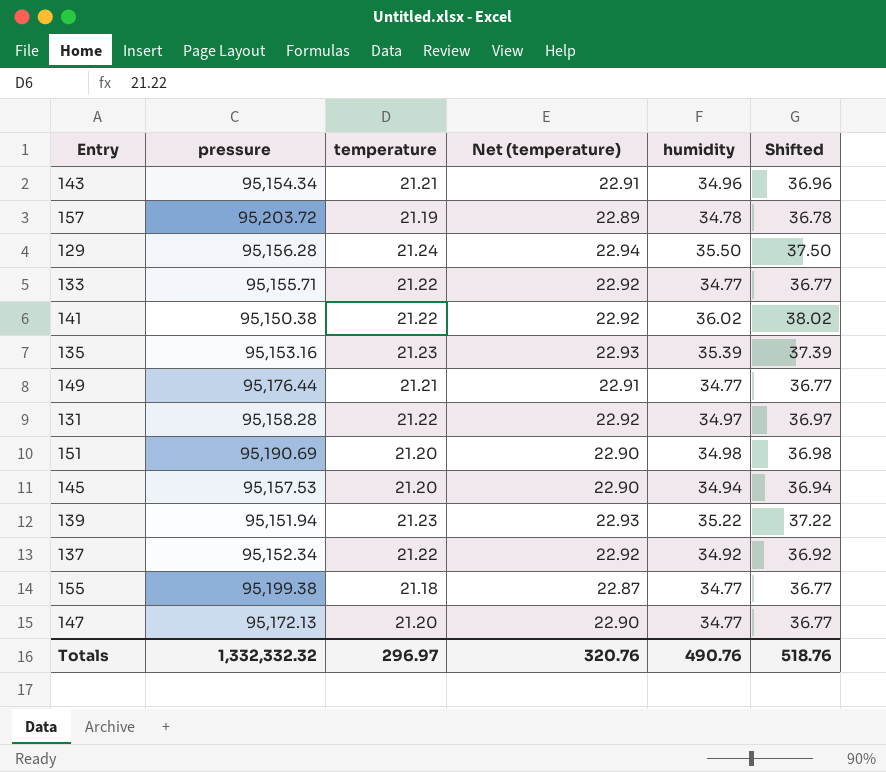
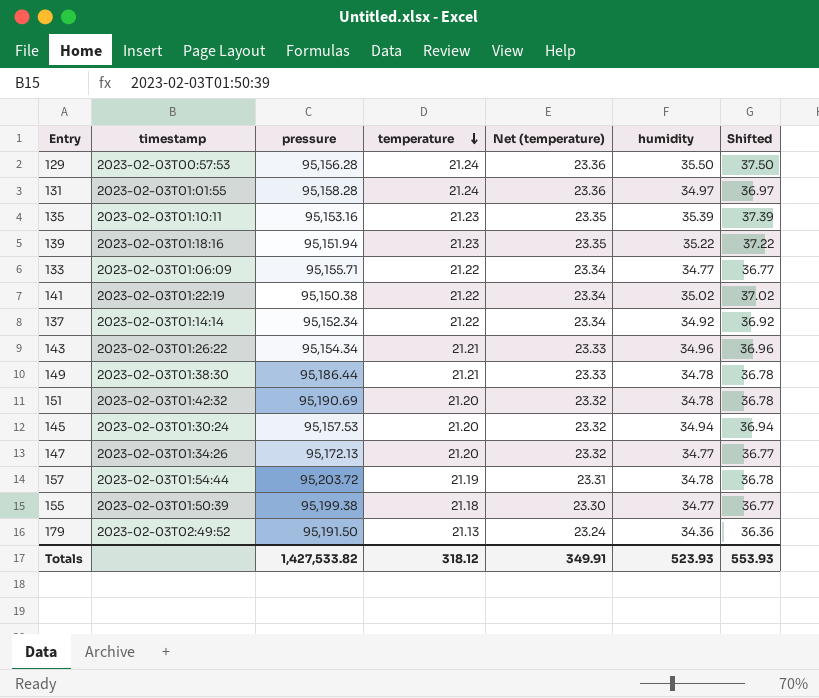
row order: none -> temperature descending
column timestamp | position: none -> 2
column Net (temperature) | formula: [temperature] * 1.08 -> [temperature] * 1.1
131 | temperature: 21.22 -> 21.24
141 | humidity: 36.02 -> 35.02
141 | Shifted: 38.02 -> 37.02
149 | pressure: 95,176.44 -> 95,186.44
149 | humidity: 34.77 -> 34.78
149 | Shifted: 36.77 -> 36.78
151 | humidity: 34.98 -> 34.78
151 | Shifted: 36.98 -> 36.78
row 179: none -> 2023-02-03T02:49:52 | 95,191.50 | 21.13 | 23.24 | 34.36 | 36.36
Totals | pressure: 1,332,332.32 -> 1,427,533.82
Totals | temperature: 296.97 -> 318.12
Totals | Net (temperature): 320.76 -> 349.91
Totals | humidity: 490.76 -> 523.93
Totals | Shifted: 518.76 -> 553.93

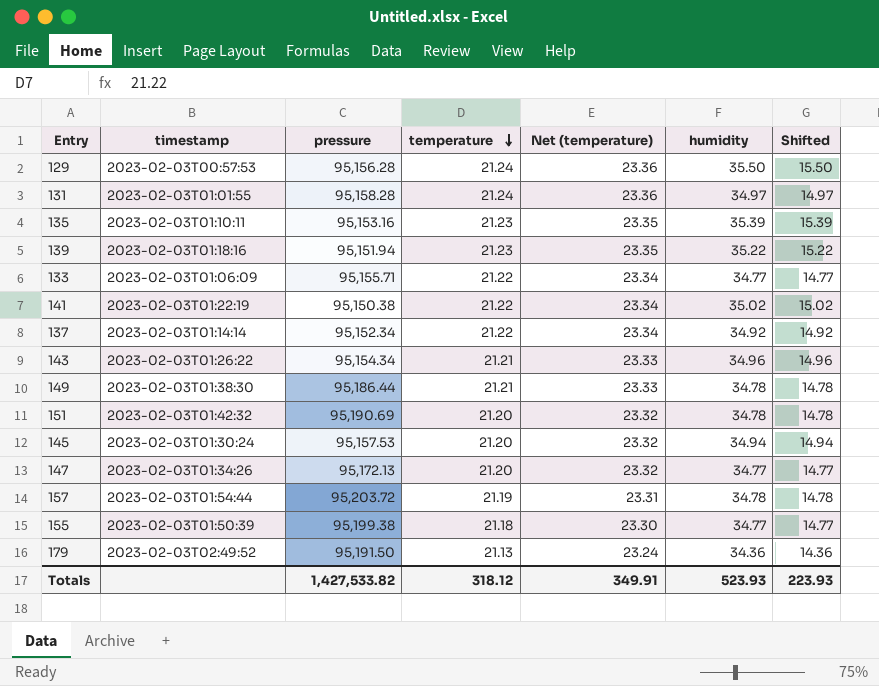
column Shifted | formula: [humidity] + 2 -> [humidity] - 20
Totals | Shifted: 553.93 -> 223.93

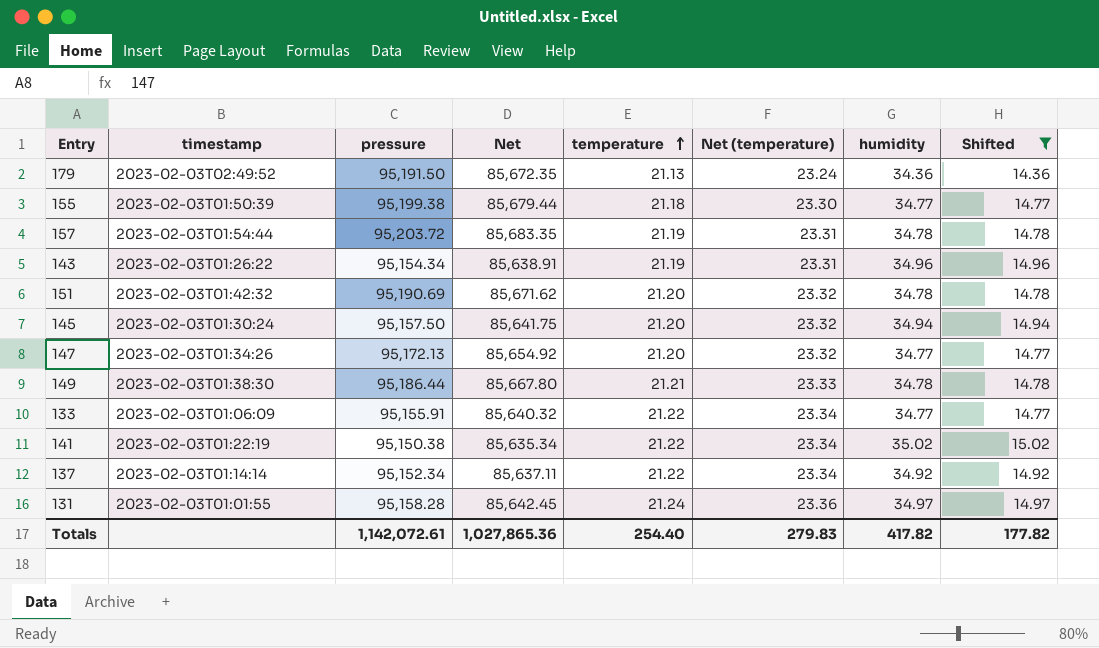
filter: none -> Shifted <= 15.02
row order: temperature descending -> temperature ascending
column Net | formula: none -> [pressure] * 0.9
143 | temperature: 21.21 -> 21.19
143 | Net (temperature): 23.33 -> 23.31
145 | pressure: 95,157.53 -> 95,157.50
133 | pressure: 95,155.71 -> 95,155.91
Totals | pressure: 1,427,533.82 -> 1,142,072.61
Totals | temperature: 318.12 -> 254.40
Totals | Net (temperature): 349.91 -> 279.83
Totals | humidity: 523.93 -> 417.82
Totals | Shifted: 223.93 -> 177.82

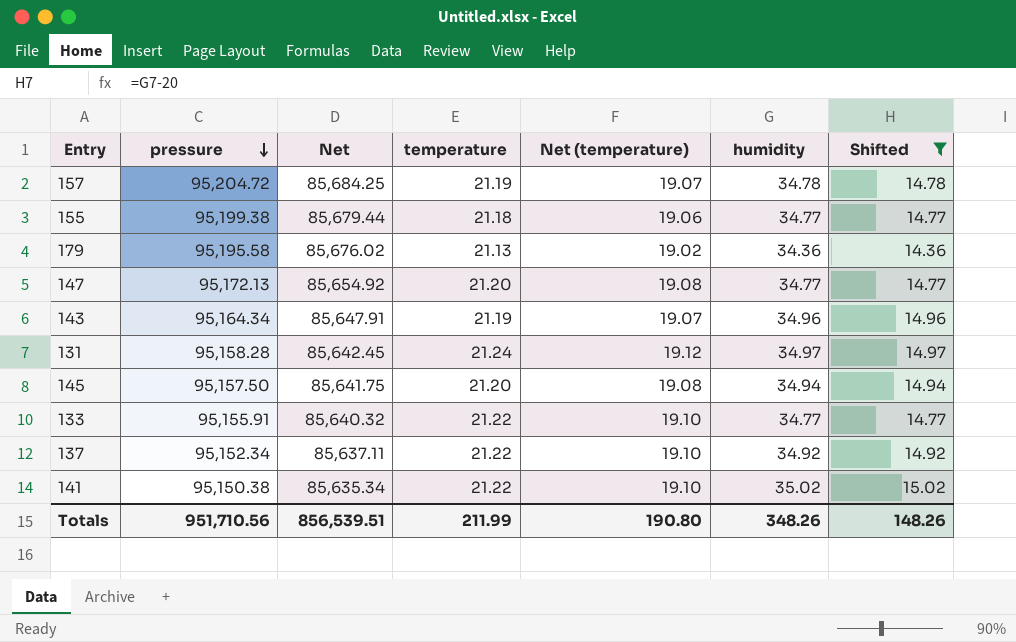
row order: temperature ascending -> pressure descending
column timestamp | position: 2 -> none
column Net (temperature) | formula: [temperature] * 1.1 -> [temperature] * 0.9
row 151: 2023-02-03T01:42:32 | 95,190.69 | 85,671.62 | 21.20 | 23.32 | 34.78 | 14.78 -> none
row 149: 2023-02-03T01:38:30 | 95,186.44 | 85,667.80 | 21.21 | 23.33 | 34.78 | 14.78 -> none
157 | pressure: 95,203.72 -> 95,204.72
157 | Net: 85,683.35 -> 85,684.25
179 | pressure: 95,191.50 -> 95,195.58
179 | Net: 85,672.35 -> 85,676.02
143 | pressure: 95,154.34 -> 95,164.34
143 | Net: 85,638.91 -> 85,647.91
Totals | pressure: 1,142,072.61 -> 951,710.56
Totals | Net: 1,027,865.36 -> 856,539.51
Totals | temperature: 254.40 -> 211.99
Totals | Net (temperature): 279.83 -> 190.80
Totals | humidity: 417.82 -> 348.26
Totals | Shifted: 177.82 -> 148.26

